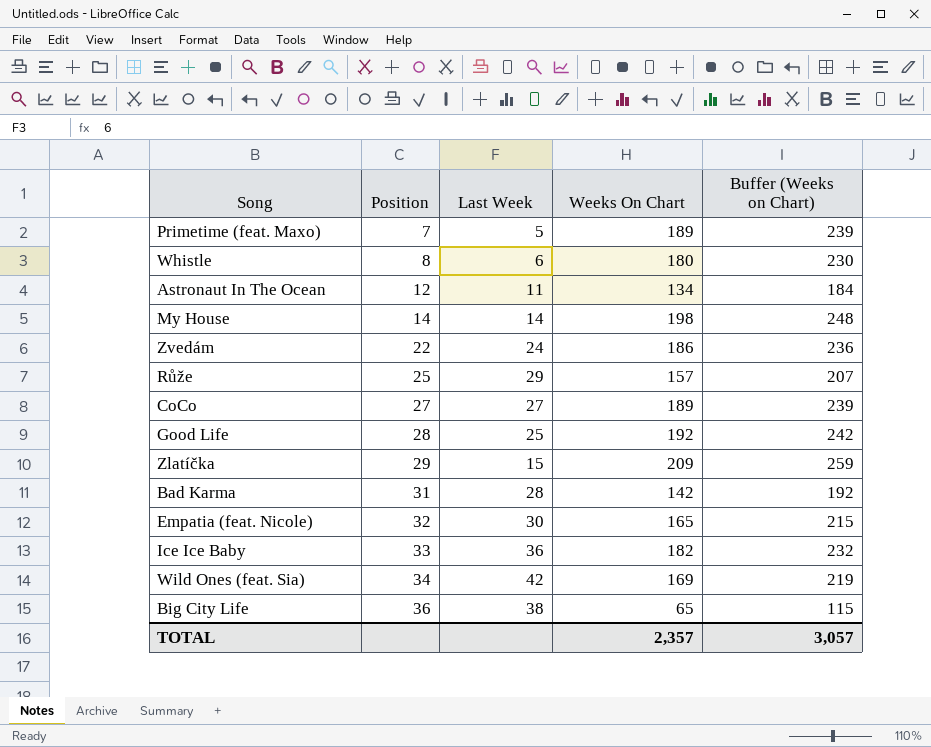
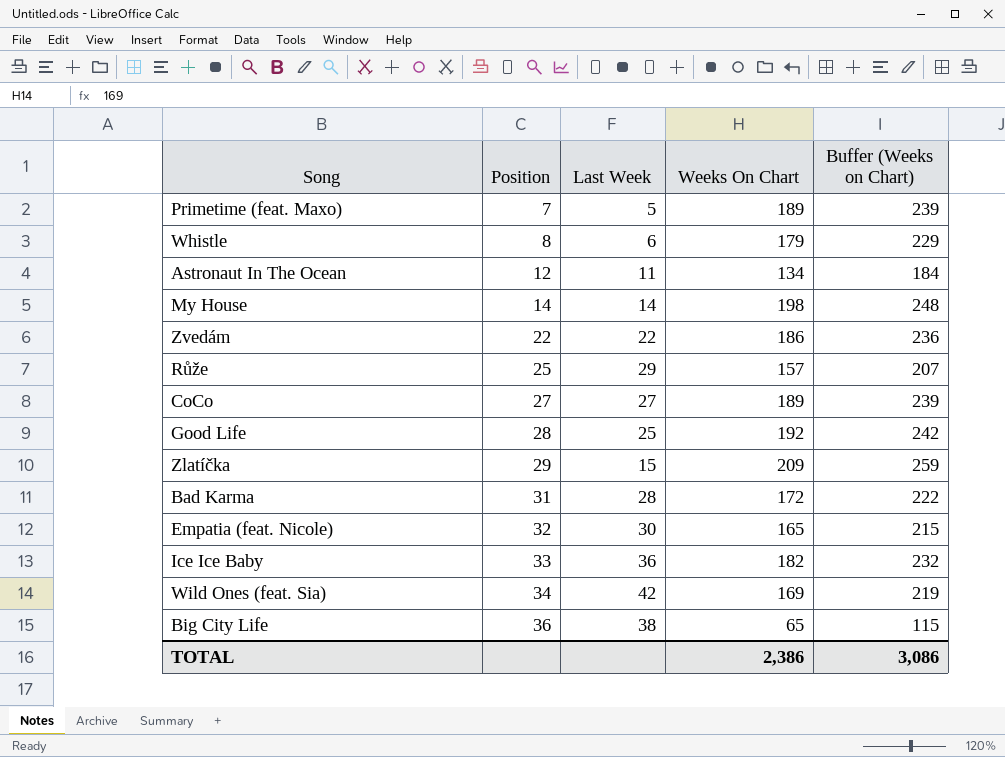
Whistle | Weeks On Chart: 180 -> 179
Whistle | Buffer (Weeks on Chart): 230 -> 229
Zvedám | Last Week: 24 -> 22
Bad Karma | Weeks On Chart: 142 -> 172
Bad Karma | Buffer (Weeks on Chart): 192 -> 222
TOTAL | Weeks On Chart: 2,357 -> 2,386
TOTAL | Buffer (Weeks on Chart): 3,057 -> 3,086

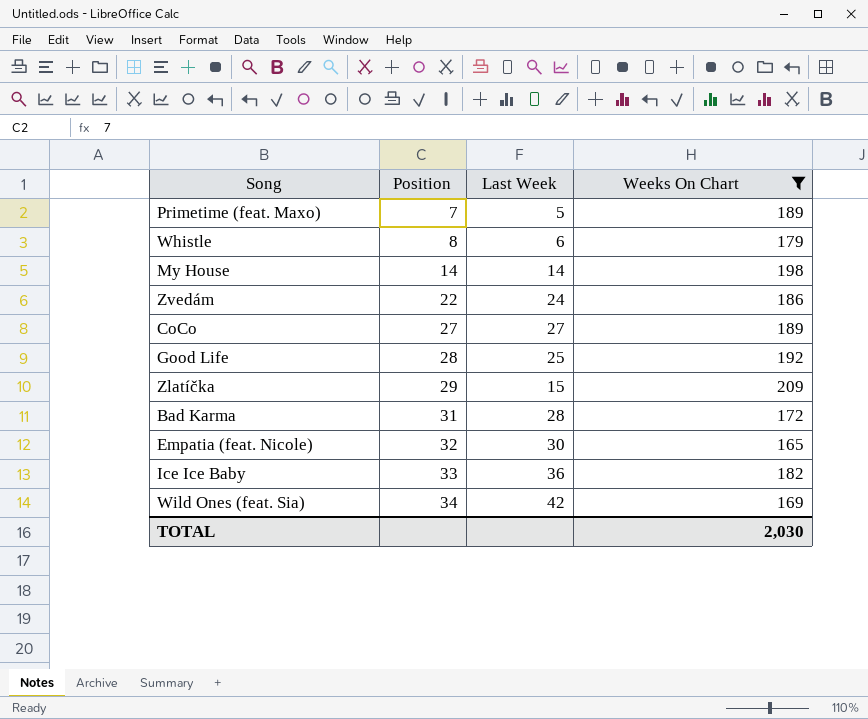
filter: none -> Weeks On Chart >= 165
column Buffer (Weeks on Chart) | formula: [Weeks On Chart] + 50 -> none
Zvedám | Last Week: 22 -> 24
TOTAL | Weeks On Chart: 2,386 -> 2,030

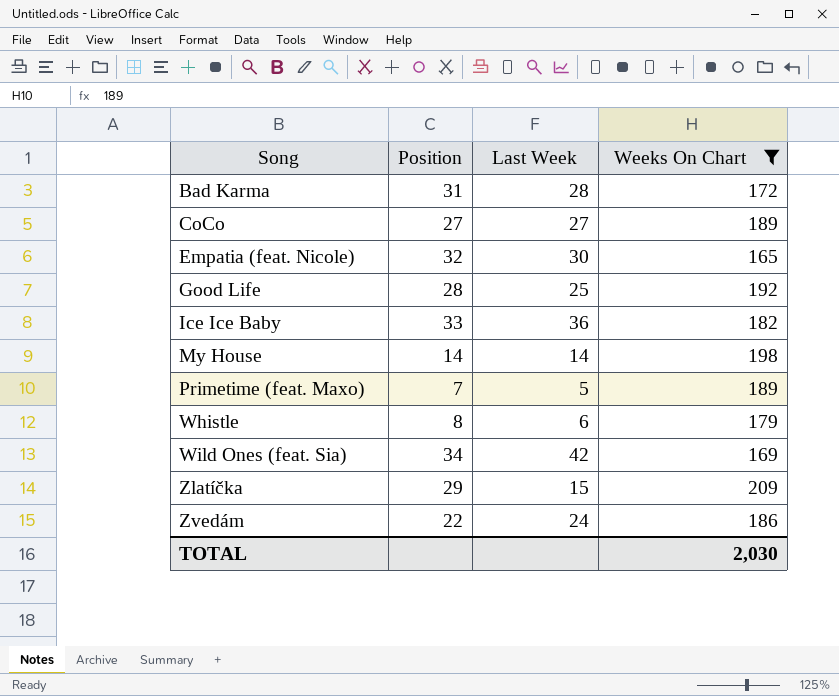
row order: Position ascending -> Song ascending

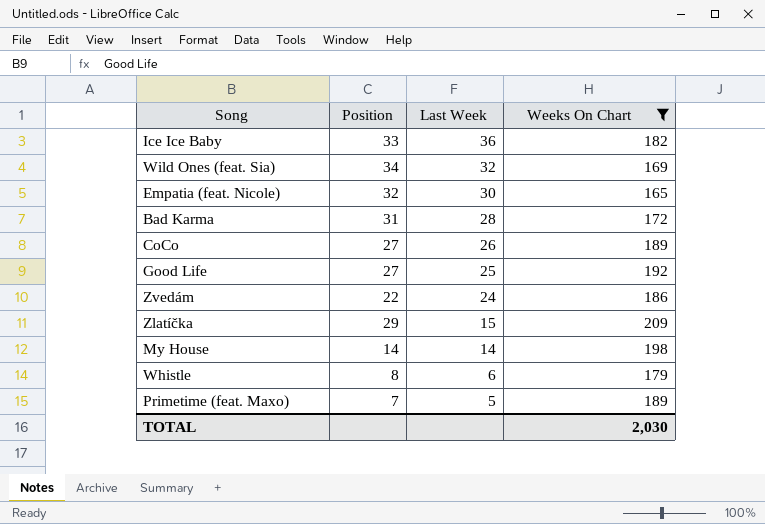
row order: Song ascending -> Last Week descending
Wild Ones (feat. Sia) | Last Week: 42 -> 32
CoCo | Last Week: 27 -> 26
Good Life | Position: 28 -> 27

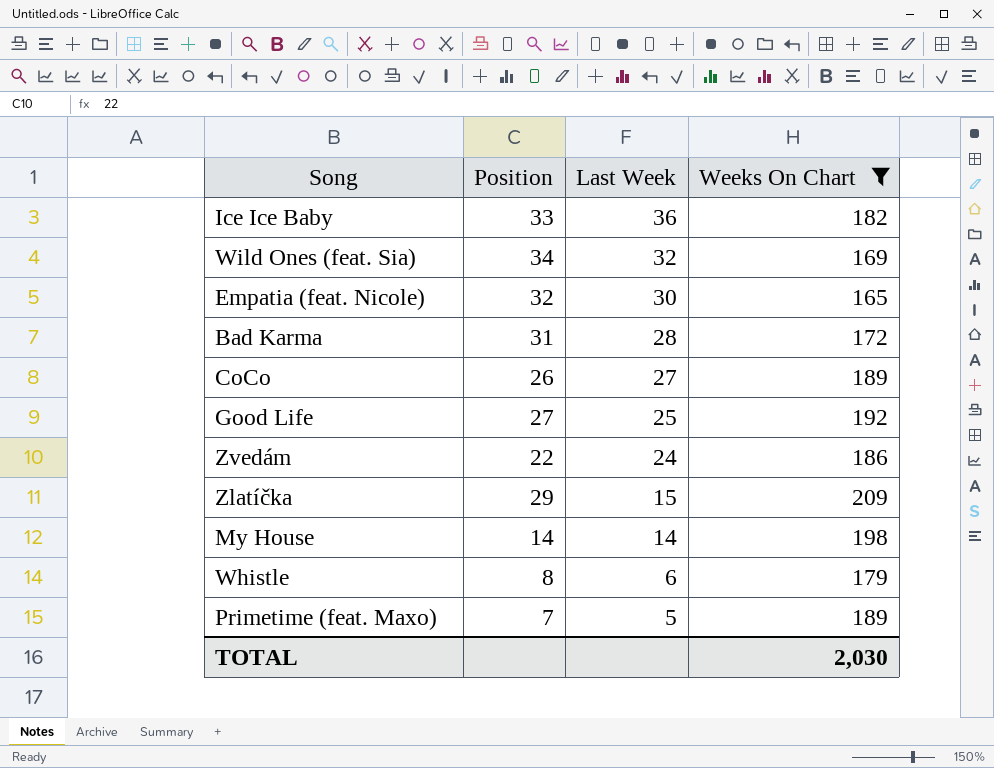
CoCo | Position: 27 -> 26
CoCo | Last Week: 26 -> 27

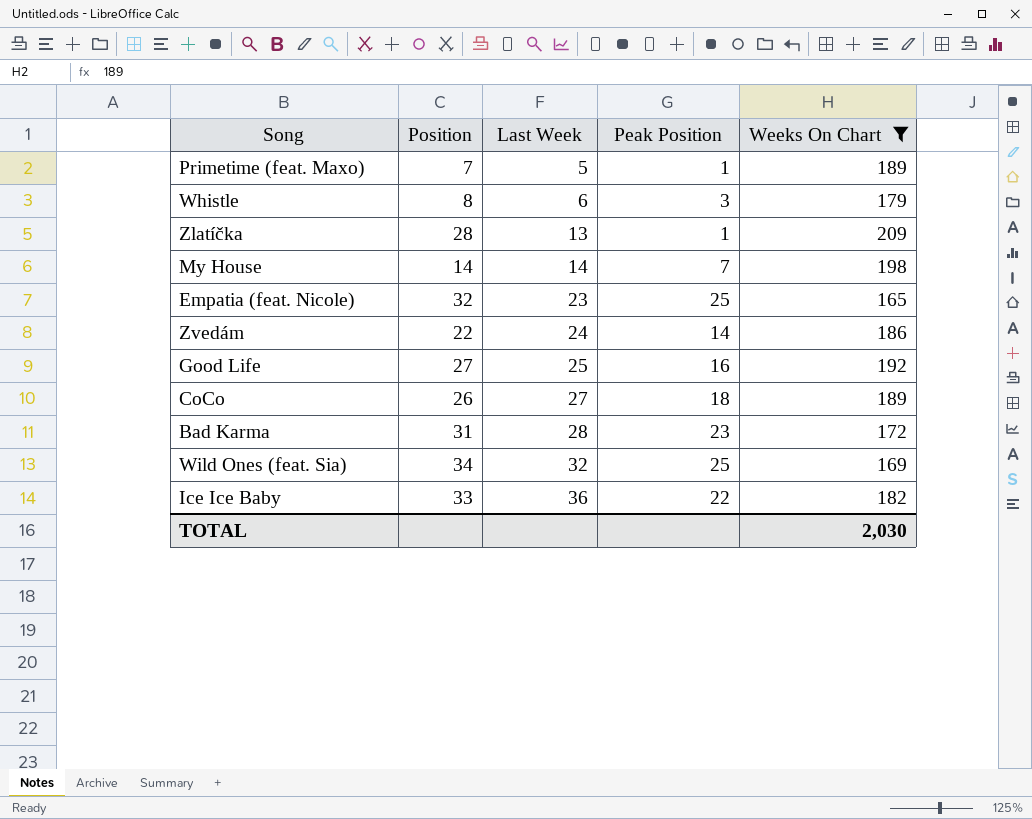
row order: Last Week descending -> Last Week ascending
column Peak Position | position: none -> 4
Zlatíčka | Position: 29 -> 28
Zlatíčka | Last Week: 15 -> 13
Empatia (feat. Nicole) | Last Week: 30 -> 23

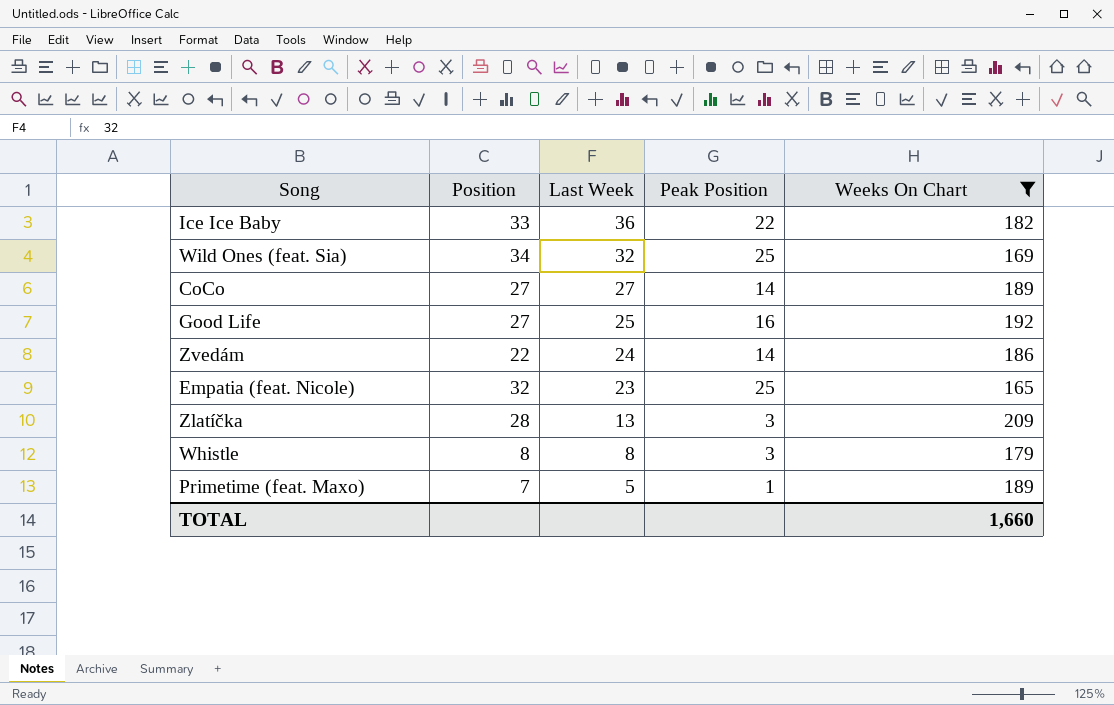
row order: Last Week ascending -> Last Week descending
row My House: 14 | 14 | 7 | 198 -> none
row Bad Karma: 31 | 28 | 23 | 172 -> none
CoCo | Position: 26 -> 27
CoCo | Peak Position: 18 -> 14
Zlatíčka | Peak Position: 1 -> 3
Whistle | Last Week: 6 -> 8
TOTAL | Weeks On Chart: 2,030 -> 1,660

